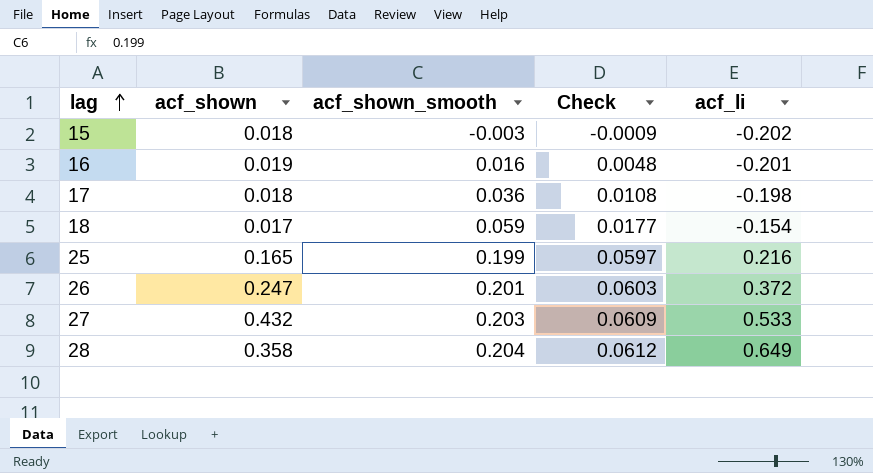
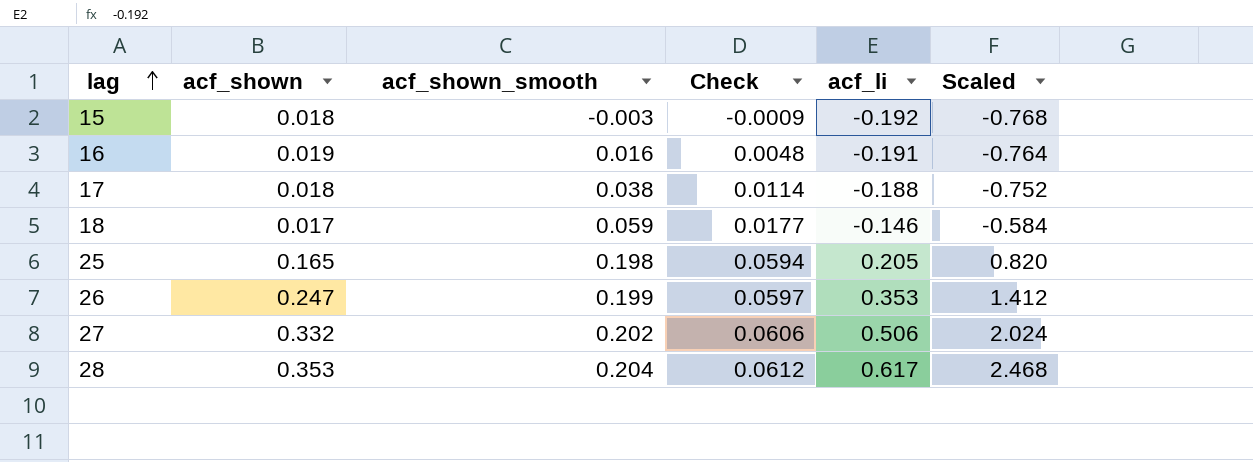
column Scaled | formula: none -> [acf_li] * 4
15 | acf_li: -0.202 -> -0.192
16 | acf_li: -0.201 -> -0.191
17 | acf_shown_smooth: 0.036 -> 0.038
17 | Check: 0.0108 -> 0.0114
17 | acf_li: -0.198 -> -0.188
18 | acf_li: -0.154 -> -0.146
25 | acf_shown_smooth: 0.199 -> 0.198
25 | Check: 0.0597 -> 0.0594
25 | acf_li: 0.216 -> 0.205
26 | acf_shown_smooth: 0.201 -> 0.199
26 | Check: 0.0603 -> 0.0597
26 | acf_li: 0.372 -> 0.353
27 | acf_shown: 0.432 -> 0.332
27 | acf_shown_smooth: 0.203 -> 0.202
27 | Check: 0.0609 -> 0.0606
27 | acf_li: 0.533 -> 0.506
28 | acf_shown: 0.358 -> 0.353
28 | acf_li: 0.649 -> 0.617

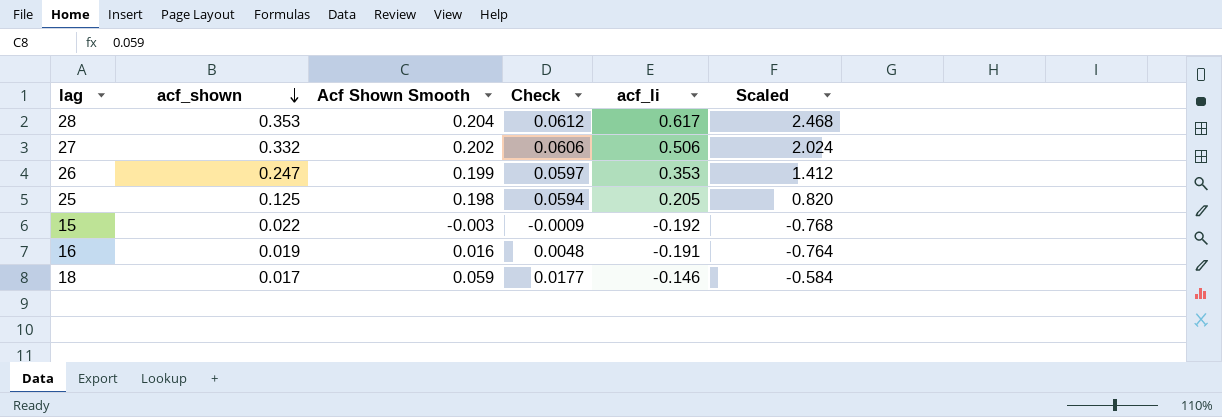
row order: lag ascending -> acf_shown descending
column name: acf_shown_smooth -> Acf Shown Smooth
row 17: 0.018 | 0.038 | 0.0114 | -0.188 | -0.752 -> none
25 | acf_shown: 0.165 -> 0.125
15 | acf_shown: 0.018 -> 0.022

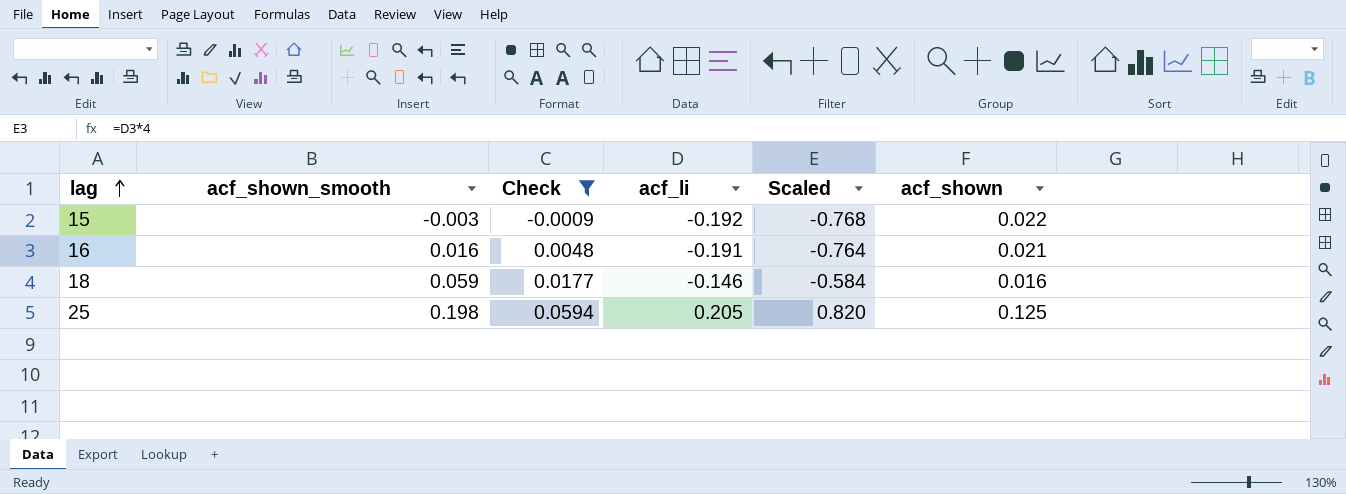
filter: none -> Check <= 0.0594
row order: acf_shown descending -> lag ascending
column name: Acf Shown Smooth -> acf_shown_smooth
column acf_shown | position: 2 -> 6
16 | acf_shown: 0.019 -> 0.021
18 | acf_shown: 0.017 -> 0.016

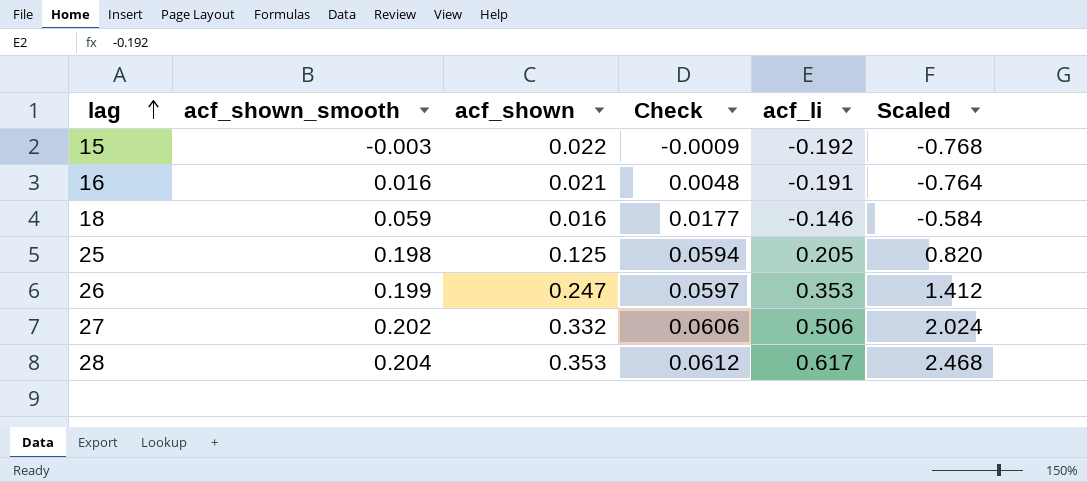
filter: Check <= 0.0594 -> none
column acf_shown | position: 6 -> 3

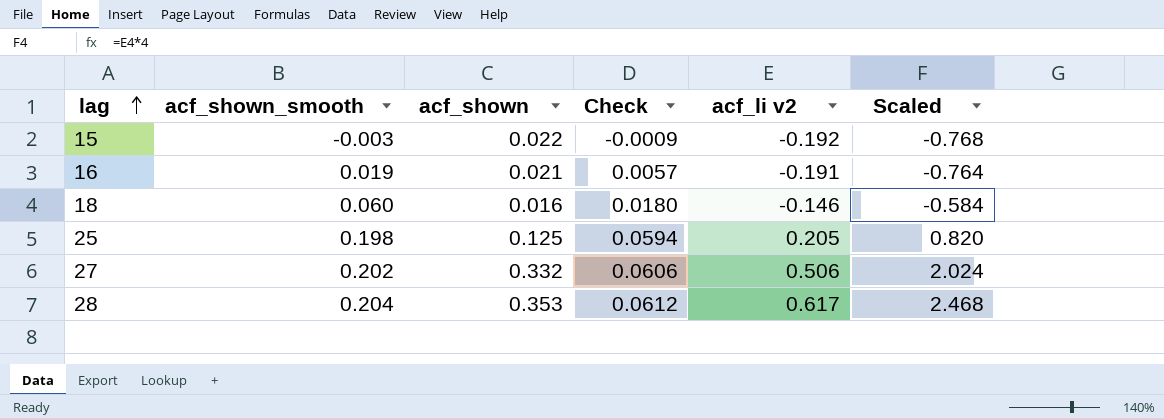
column name: acf_li -> acf_li v2
row 26: 0.199 | 0.247 | 0.0597 | 0.353 | 1.412 -> none
16 | acf_shown_smooth: 0.016 -> 0.019
16 | Check: 0.0048 -> 0.0057
18 | acf_shown_smooth: 0.059 -> 0.060
18 | Check: 0.0177 -> 0.0180

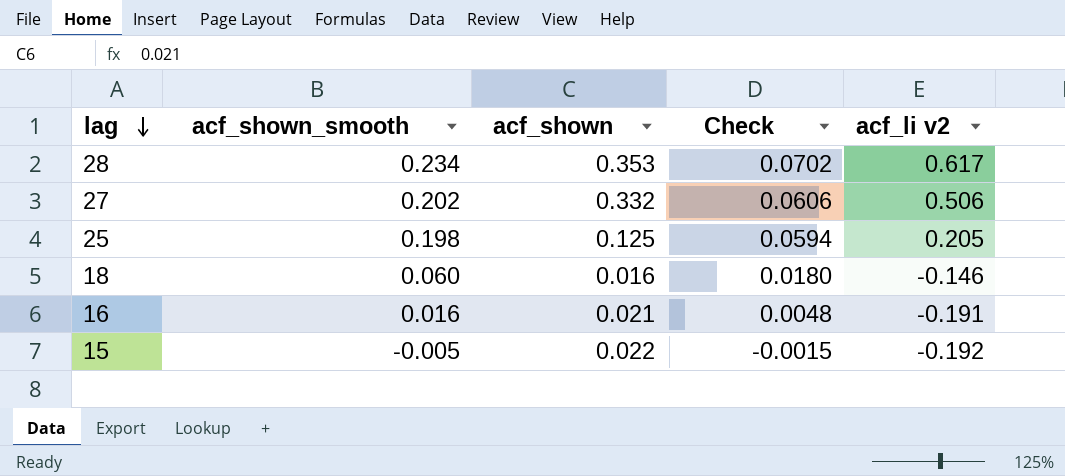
row order: lag ascending -> lag descending
column Scaled | formula: [acf_li v2] * 4 -> none
28 | acf_shown_smooth: 0.204 -> 0.234
28 | Check: 0.0612 -> 0.0702
16 | acf_shown_smooth: 0.019 -> 0.016
16 | Check: 0.0057 -> 0.0048
15 | acf_shown_smooth: -0.003 -> -0.005
15 | Check: -0.0009 -> -0.0015

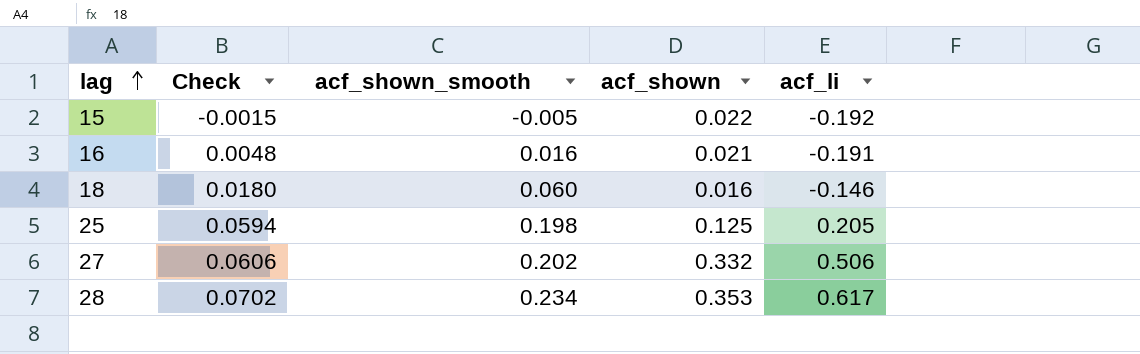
row order: lag descending -> lag ascending
column Check | position: 4 -> 2
column name: acf_li v2 -> acf_li

